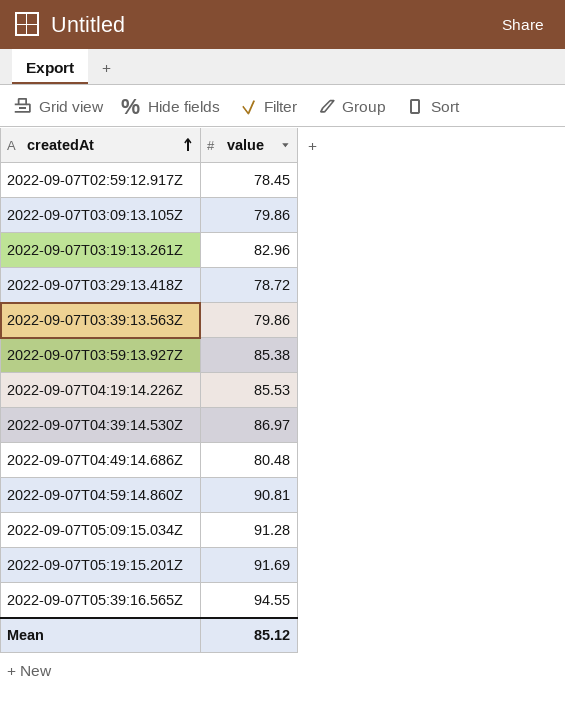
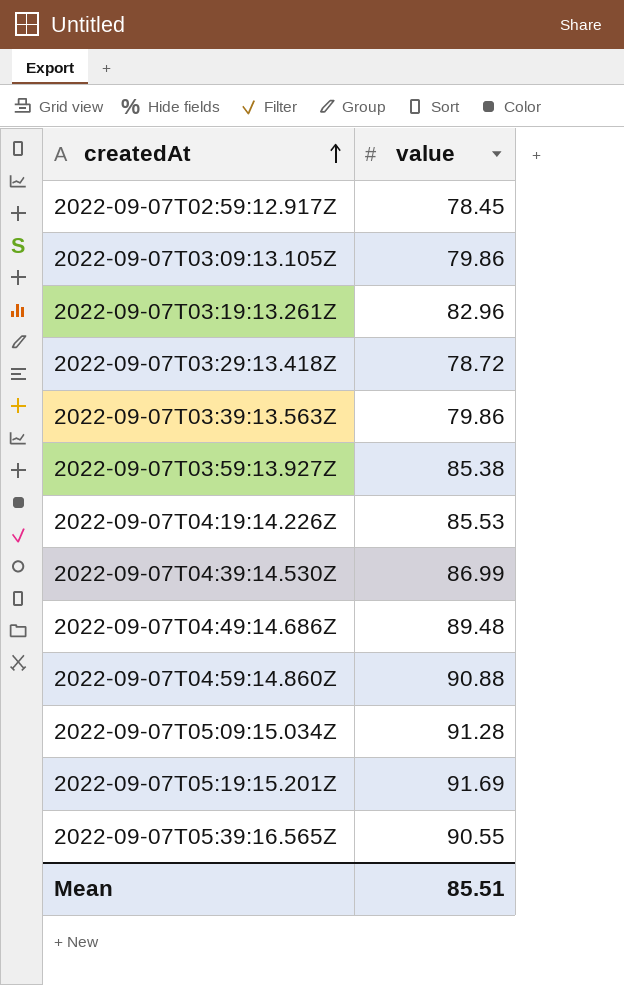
2022-09-07T04:39:14.530Z | value: 86.97 -> 86.99
2022-09-07T04:49:14.686Z | value: 80.48 -> 89.48
2022-09-07T04:59:14.860Z | value: 90.81 -> 90.88
2022-09-07T05:39:16.565Z | value: 94.55 -> 90.55
Mean | value: 85.12 -> 85.51

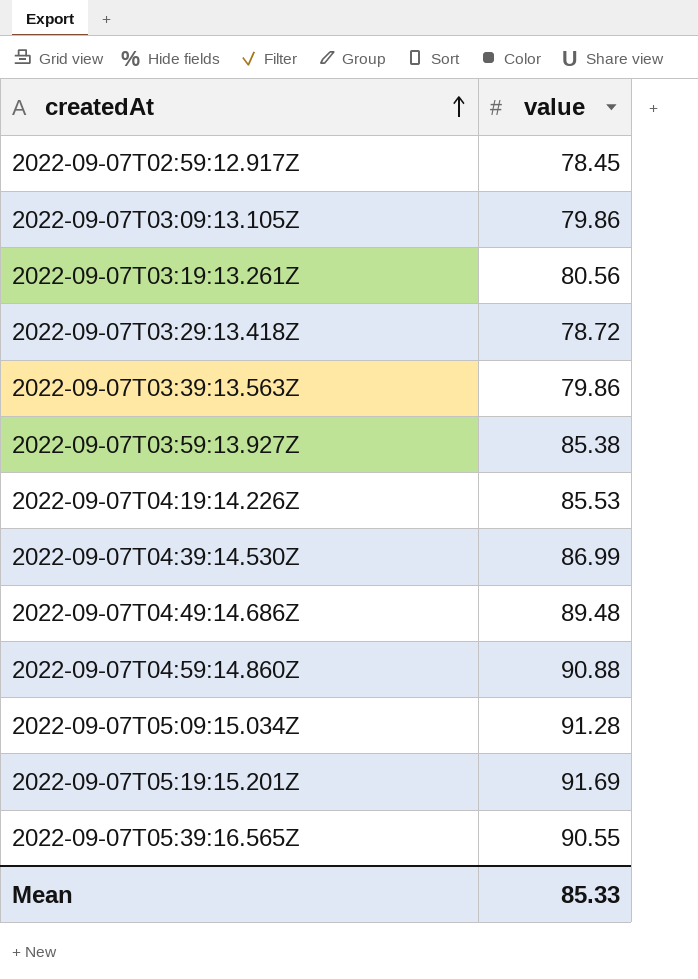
2022-09-07T03:19:13.261Z | value: 82.96 -> 80.56
Mean | value: 85.51 -> 85.33

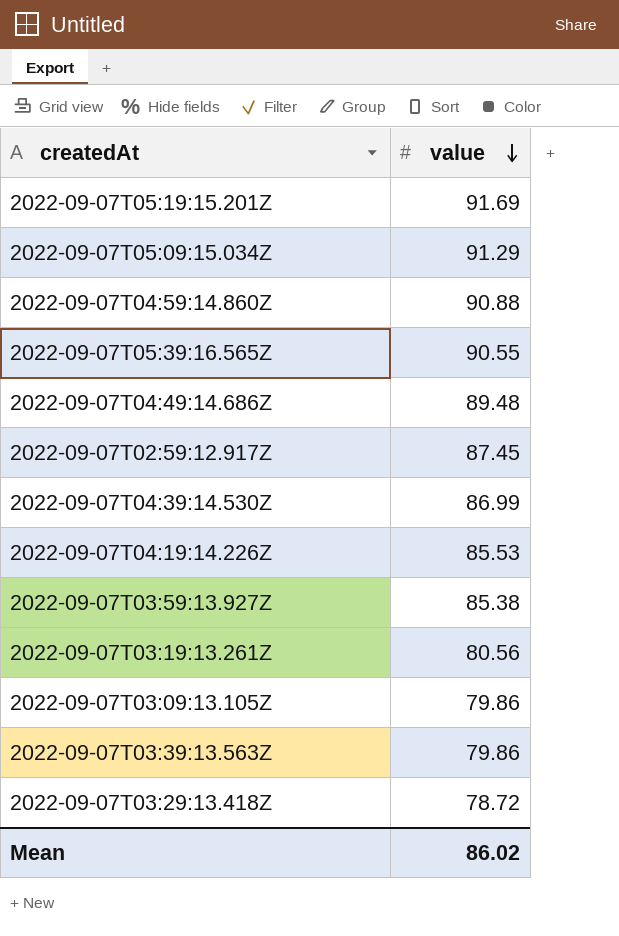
row order: createdAt ascending -> value descending
2022-09-07T05:09:15.034Z | value: 91.28 -> 91.29
2022-09-07T02:59:12.917Z | value: 78.45 -> 87.45
Mean | value: 85.33 -> 86.02

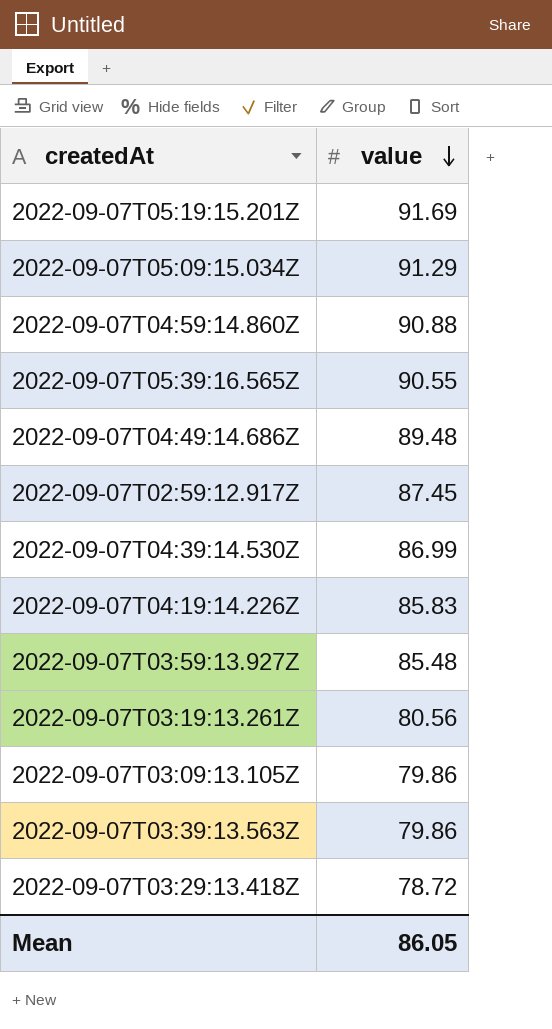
2022-09-07T04:19:14.226Z | value: 85.53 -> 85.83
2022-09-07T03:59:13.927Z | value: 85.38 -> 85.48
Mean | value: 86.02 -> 86.05

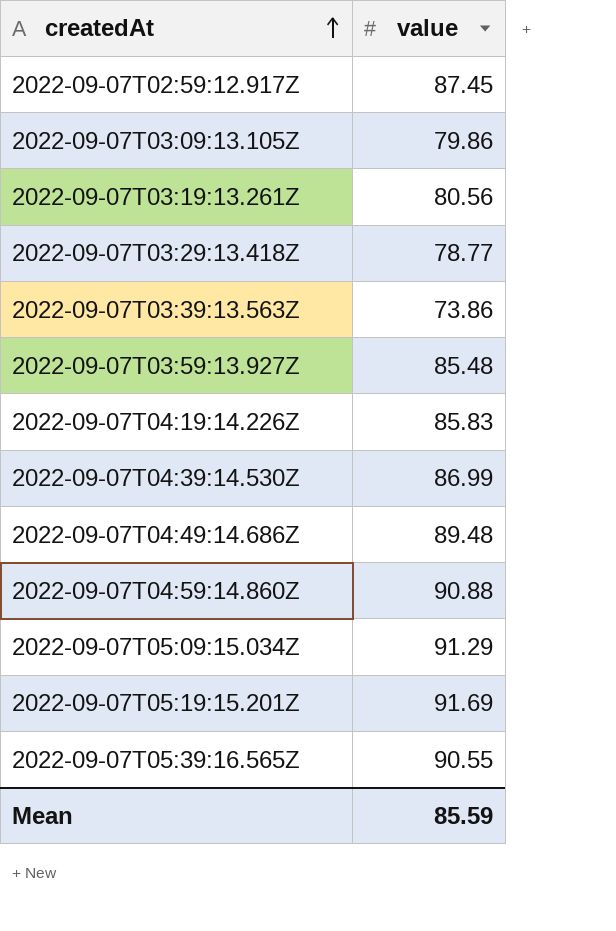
row order: value descending -> createdAt ascending
2022-09-07T03:29:13.418Z | value: 78.72 -> 78.77
2022-09-07T03:39:13.563Z | value: 79.86 -> 73.86
Mean | value: 86.05 -> 85.59

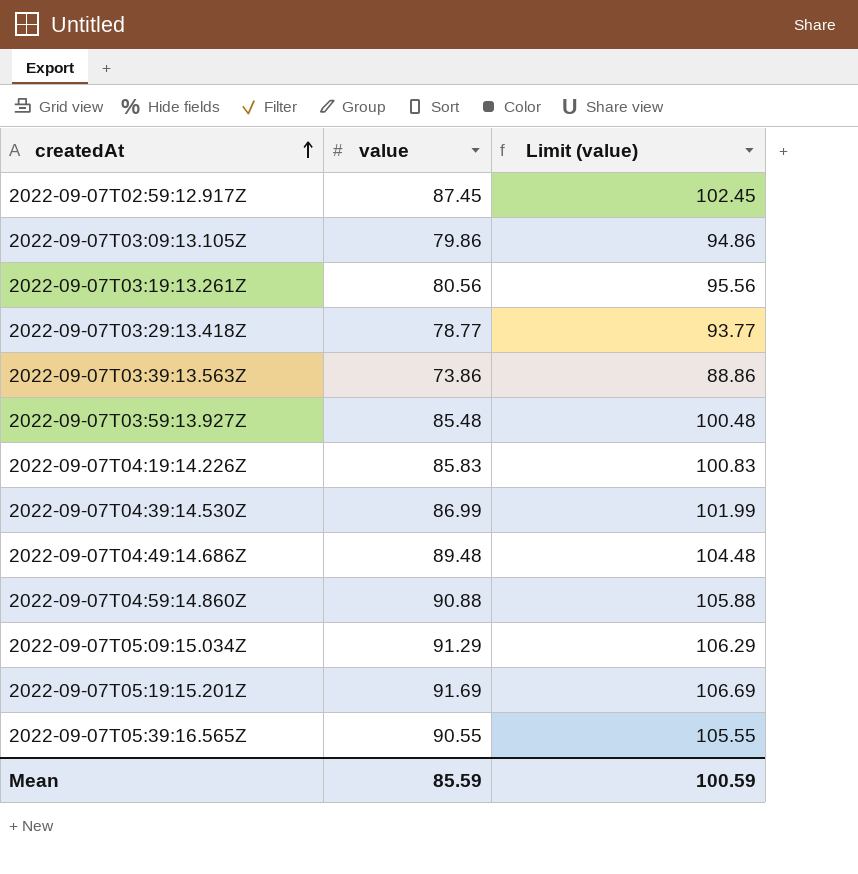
column Limit (value) | formula: none -> [value] + 15

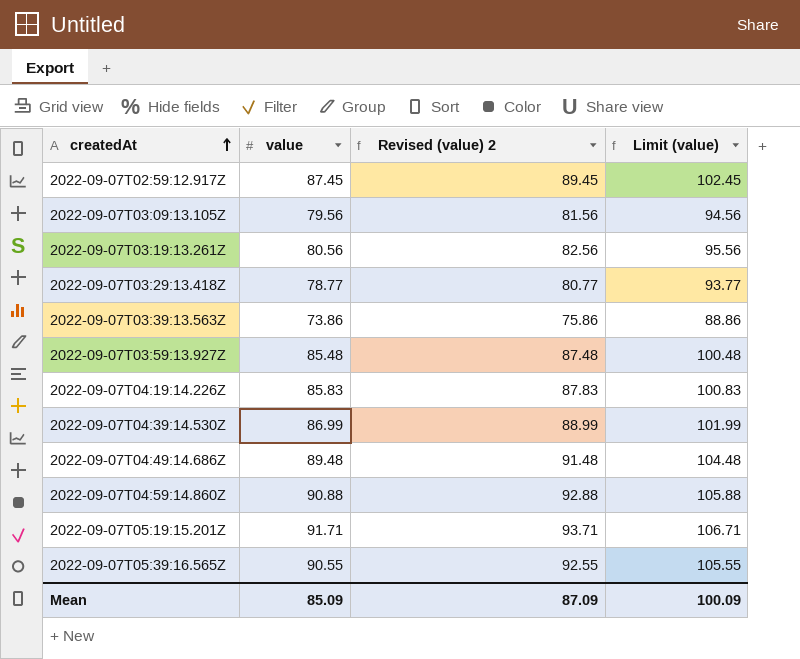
column Revised (value) 2 | formula: none -> [value] + 2
row 2022-09-07T05:09:15.034Z: 91.29 | 106.29 -> none
2022-09-07T03:09:13.105Z | value: 79.86 -> 79.56
2022-09-07T03:09:13.105Z | Limit (value): 94.86 -> 94.56
2022-09-07T05:19:15.201Z | value: 91.69 -> 91.71
2022-09-07T05:19:15.201Z | Limit (value): 106.69 -> 106.71
Mean | value: 85.59 -> 85.09
Mean | Limit (value): 100.59 -> 100.09

